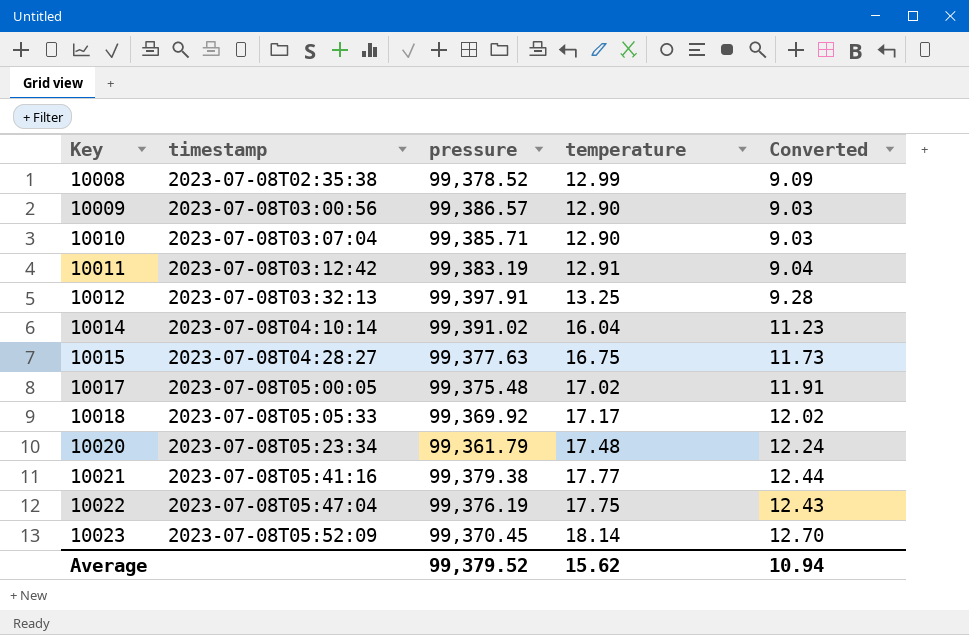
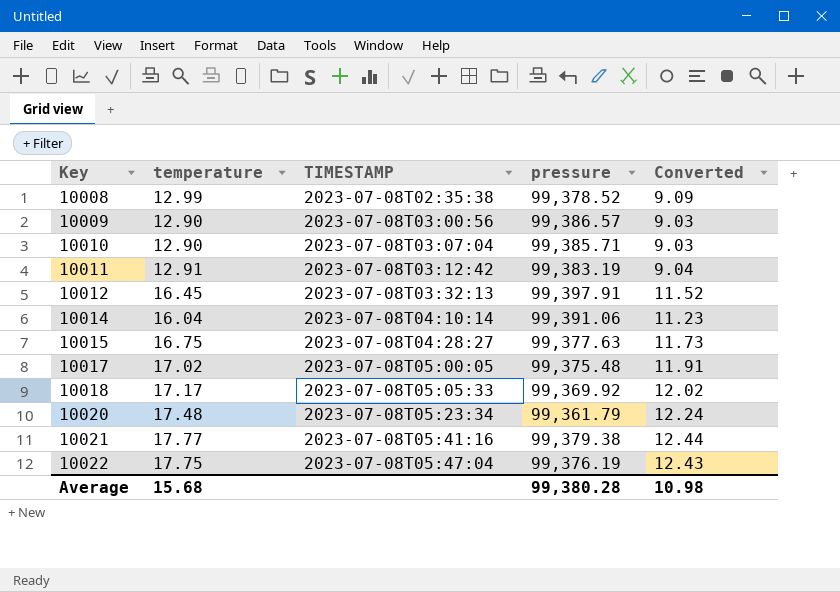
column temperature | position: 4 -> 2
column name: timestamp -> TIMESTAMP
row 10023: 2023-07-08T05:52:09 | 99,370.45 | 18.14 | 12.70 -> none
10012 | temperature: 13.25 -> 16.45
10012 | Converted: 9.28 -> 11.52
10014 | pressure: 99,391.02 -> 99,391.06
Average | temperature: 15.62 -> 15.68
Average | pressure: 99,379.52 -> 99,380.28
Average | Converted: 10.94 -> 10.98

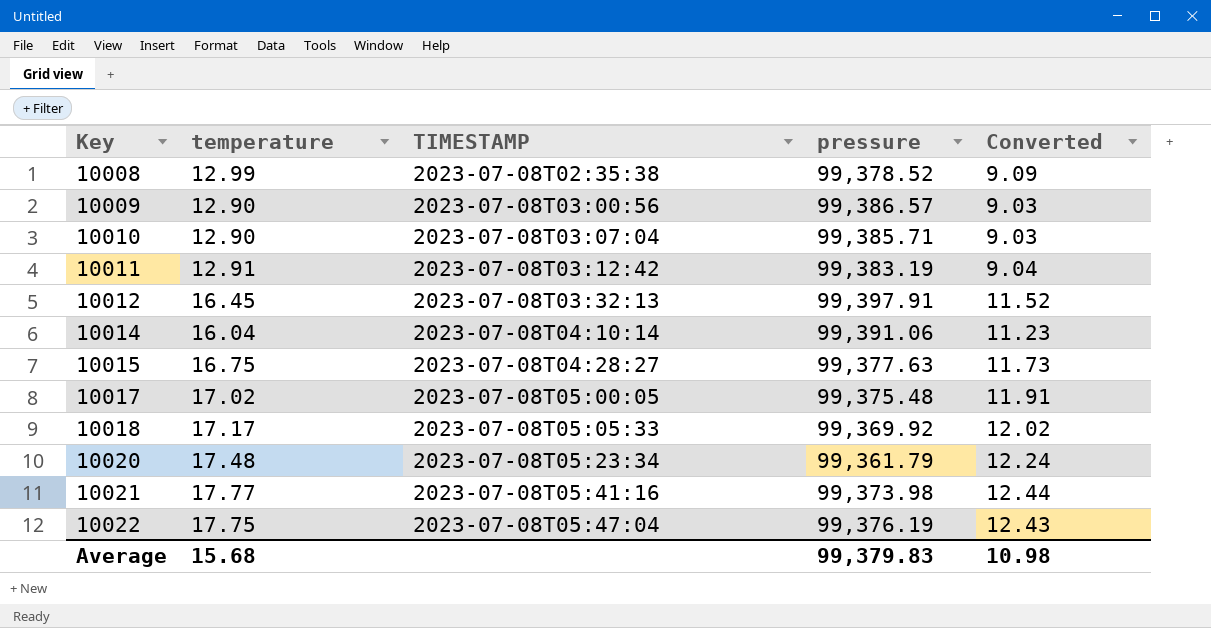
10021 | pressure: 99,379.38 -> 99,373.98
Average | pressure: 99,380.28 -> 99,379.83

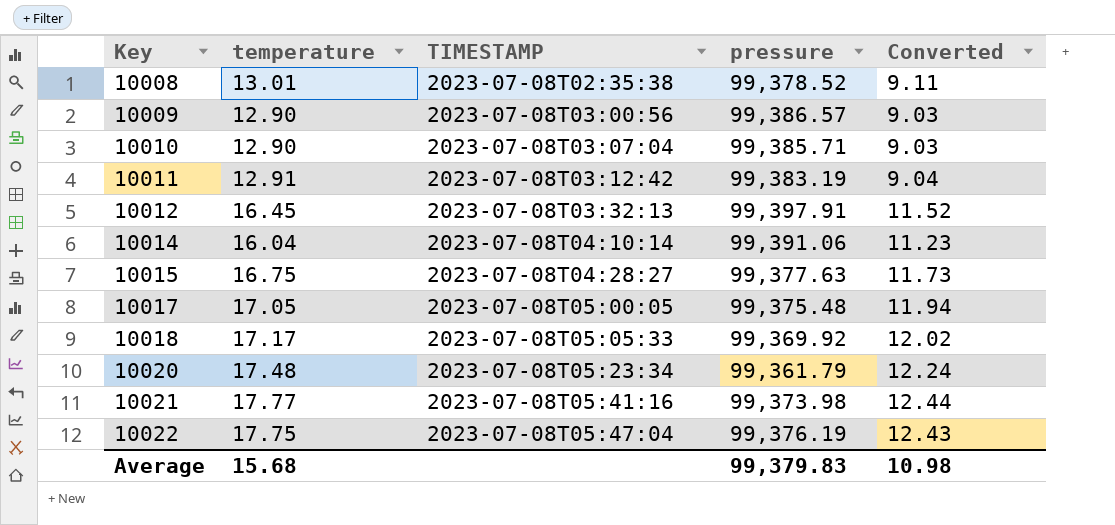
10008 | temperature: 12.99 -> 13.01
10008 | Converted: 9.09 -> 9.11
10017 | temperature: 17.02 -> 17.05
10017 | Converted: 11.91 -> 11.94

